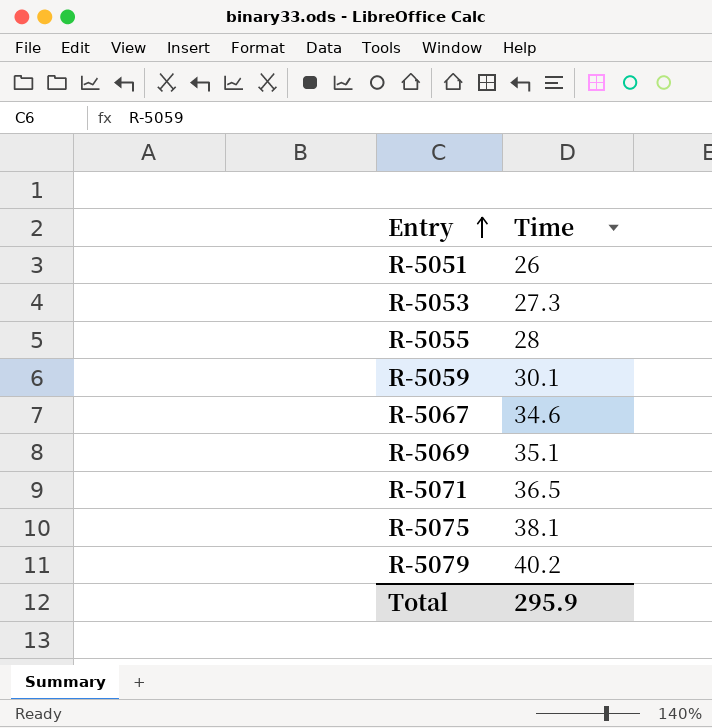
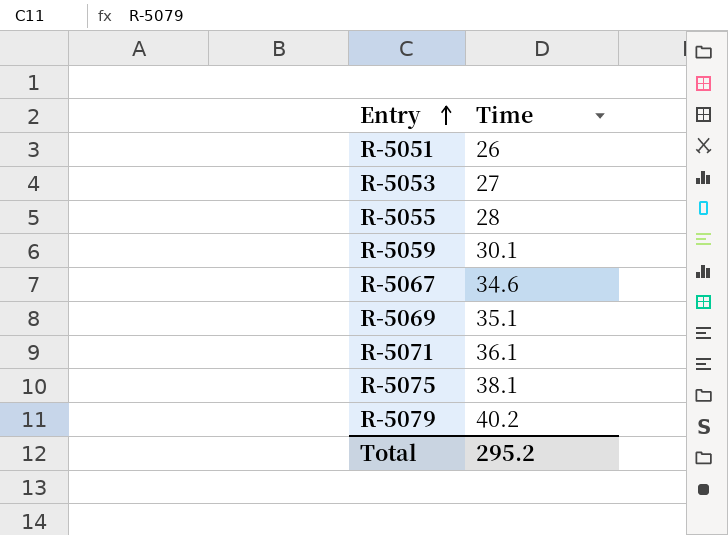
R-5053 | Time: 27.3 -> 27
R-5071 | Time: 36.5 -> 36.1
Total | Time: 295.9 -> 295.2

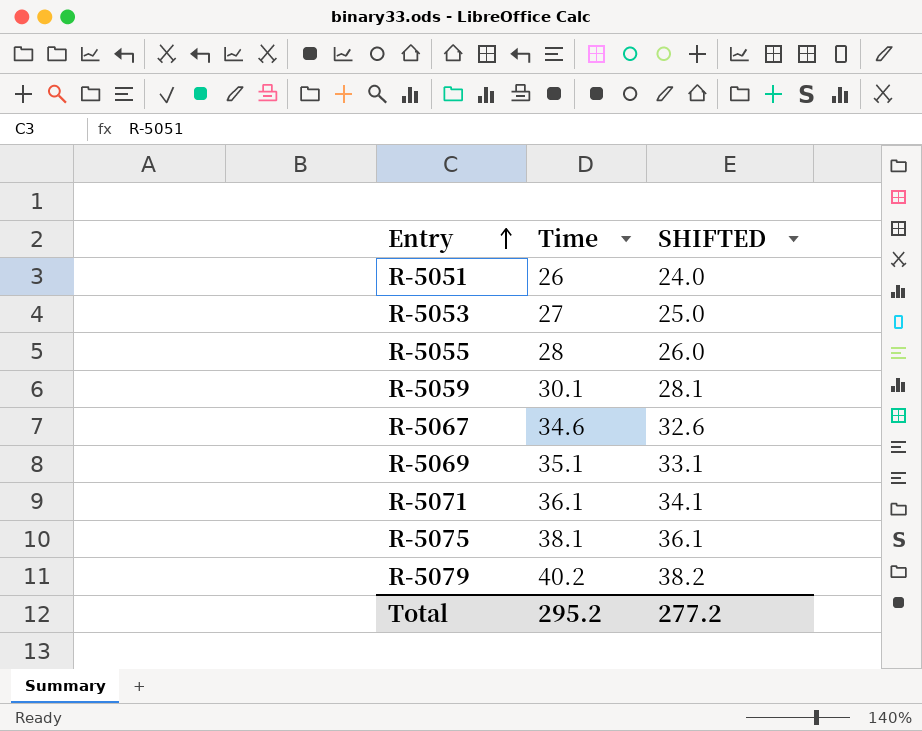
column SHIFTED | formula: none -> [Time] - 2

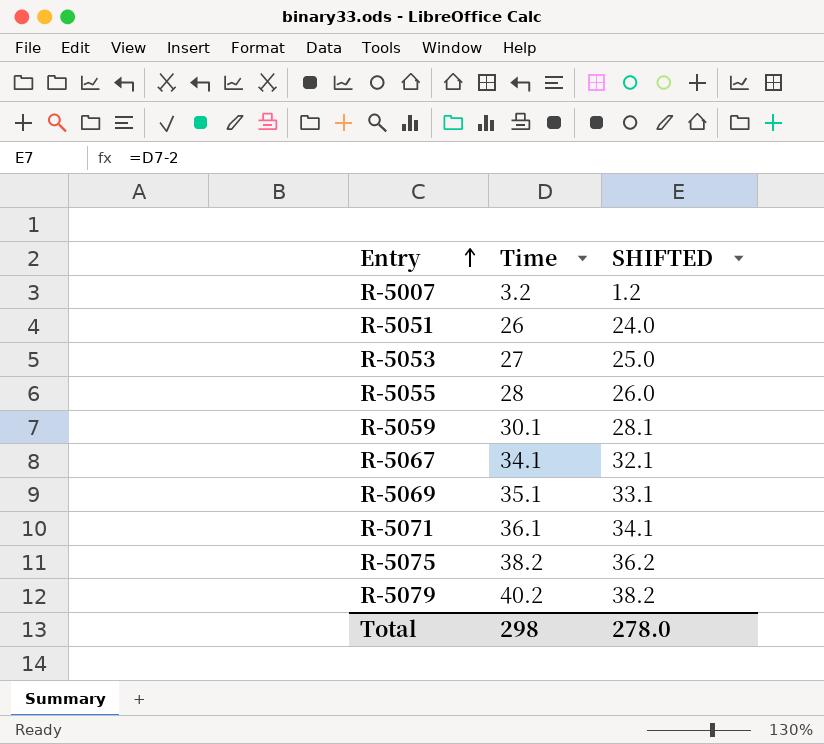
row R-5007: none -> 3.2 | 1.2
R-5067 | Time: 34.6 -> 34.1
R-5067 | SHIFTED: 32.6 -> 32.1
R-5075 | Time: 38.1 -> 38.2
R-5075 | SHIFTED: 36.1 -> 36.2
Total | Time: 295.2 -> 298
Total | SHIFTED: 277.2 -> 278.0

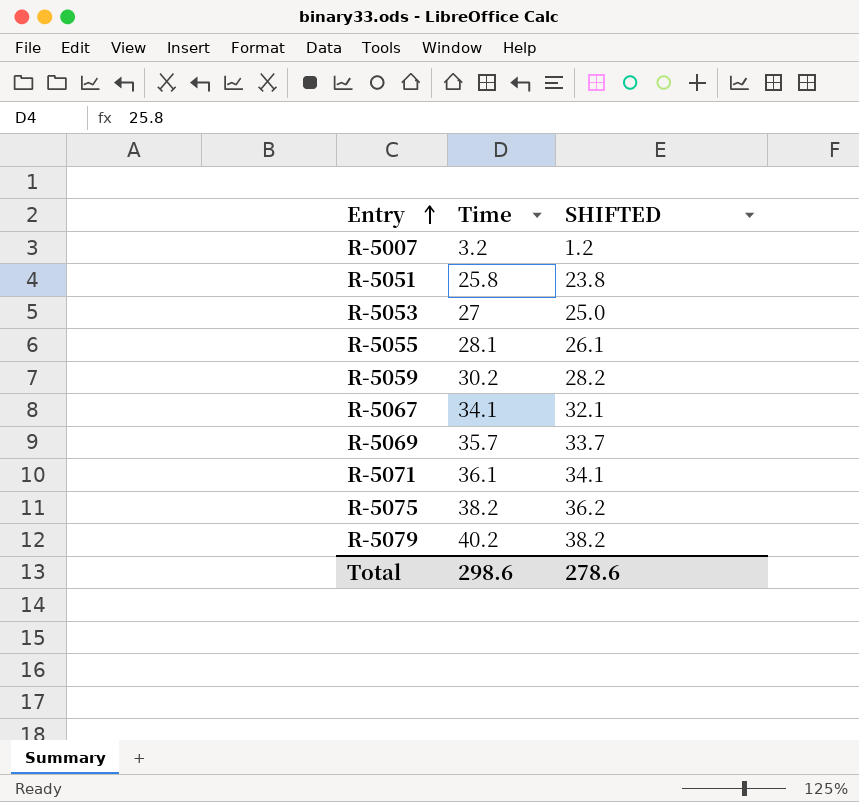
R-5051 | Time: 26 -> 25.8
R-5051 | SHIFTED: 24.0 -> 23.8
R-5055 | Time: 28 -> 28.1
R-5055 | SHIFTED: 26.0 -> 26.1
R-5059 | Time: 30.1 -> 30.2
R-5059 | SHIFTED: 28.1 -> 28.2
R-5069 | Time: 35.1 -> 35.7
R-5069 | SHIFTED: 33.1 -> 33.7
Total | Time: 298 -> 298.6
Total | SHIFTED: 278.0 -> 278.6

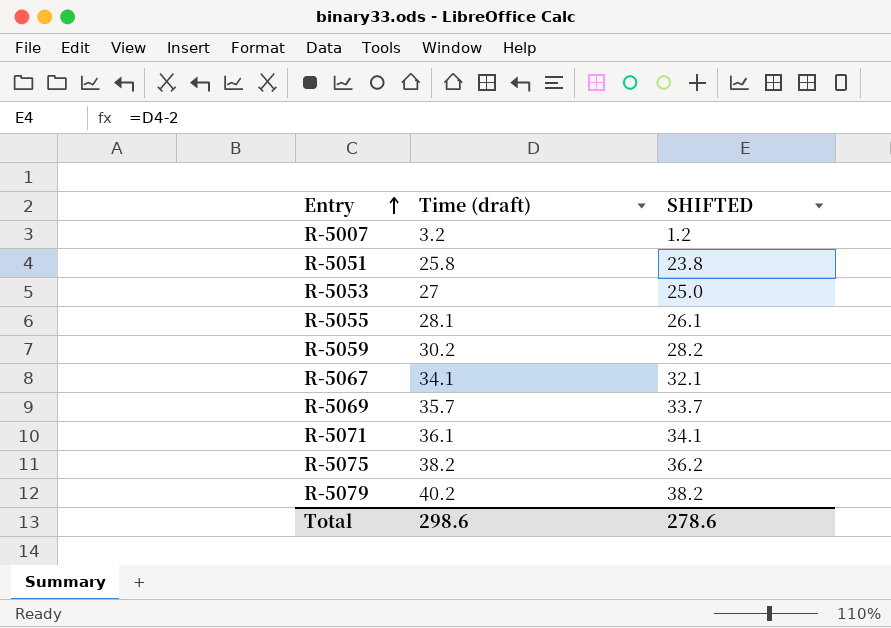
column name: Time -> Time (draft)

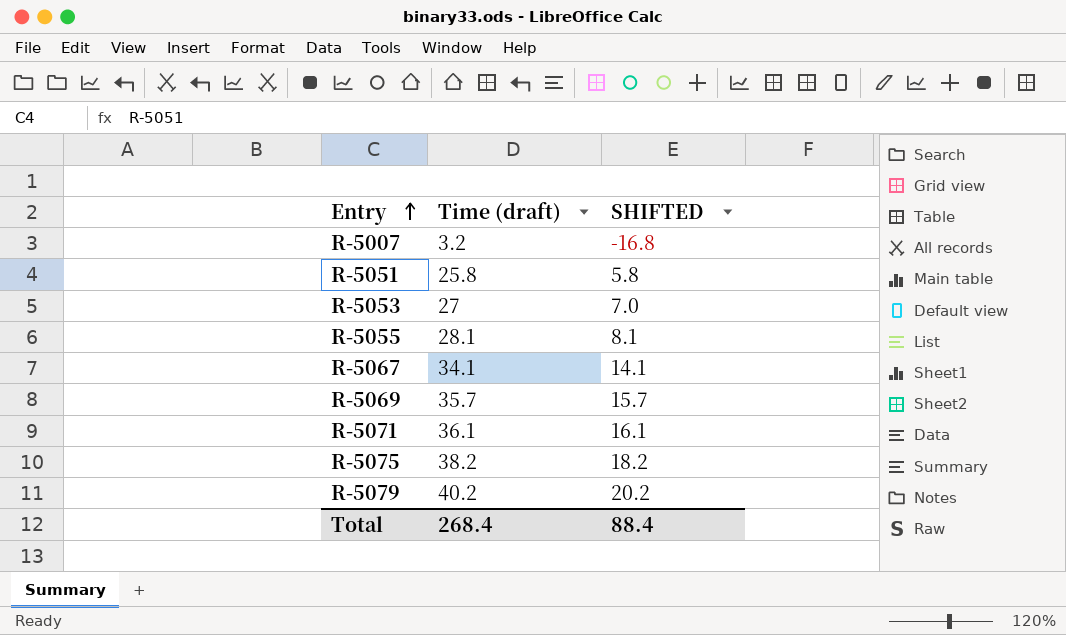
column SHIFTED | formula: [Time (draft)] - 2 -> [Time (draft)] - 20
row R-5059: 30.2 | 28.2 -> none
Total | Time (draft): 298.6 -> 268.4
Total | SHIFTED: 278.6 -> 88.4

